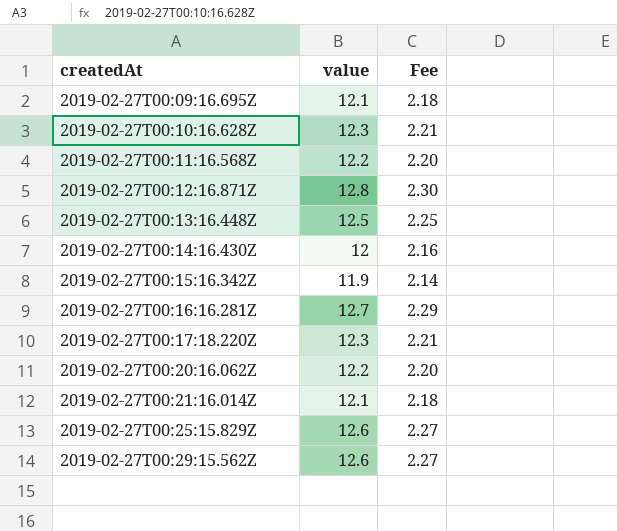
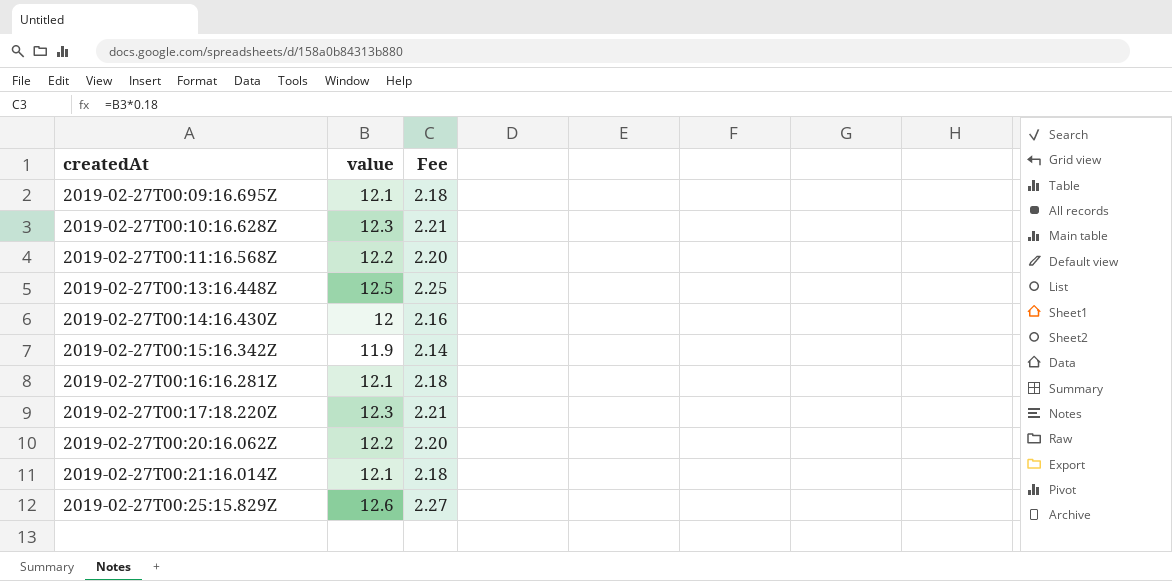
row 2019-02-27T00:12:16.871Z: 12.8 | 2.30 -> none
row 2019-02-27T00:29:15.562Z: 12.6 | 2.27 -> none
2019-02-27T00:16:16.281Z | value: 12.7 -> 12.1
2019-02-27T00:16:16.281Z | Fee: 2.29 -> 2.18

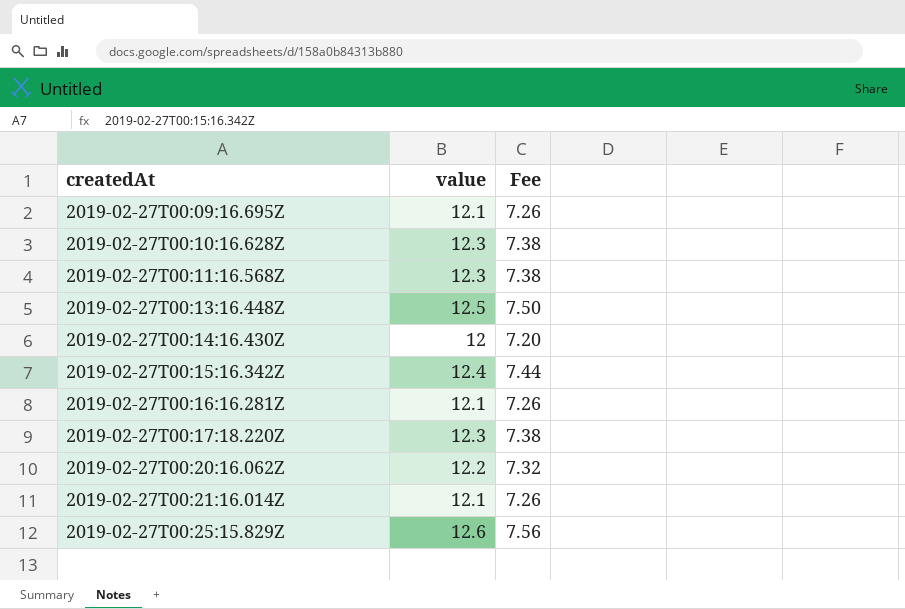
column Fee | formula: [value] * 0.18 -> [value] * 0.6
2019-02-27T00:11:16.568Z | value: 12.2 -> 12.3
2019-02-27T00:15:16.342Z | value: 11.9 -> 12.4

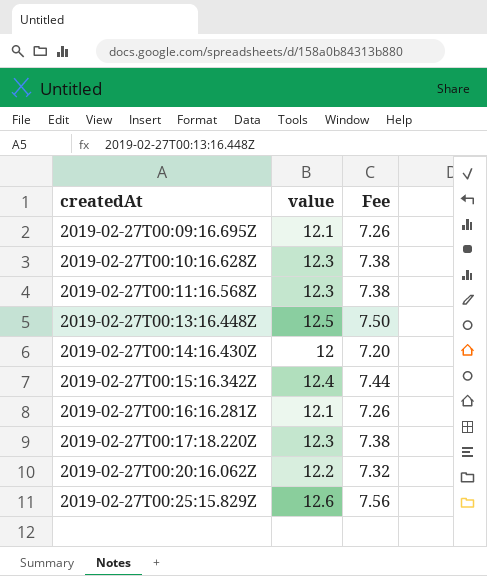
row 2019-02-27T00:21:16.014Z: 12.1 | 7.26 -> none

